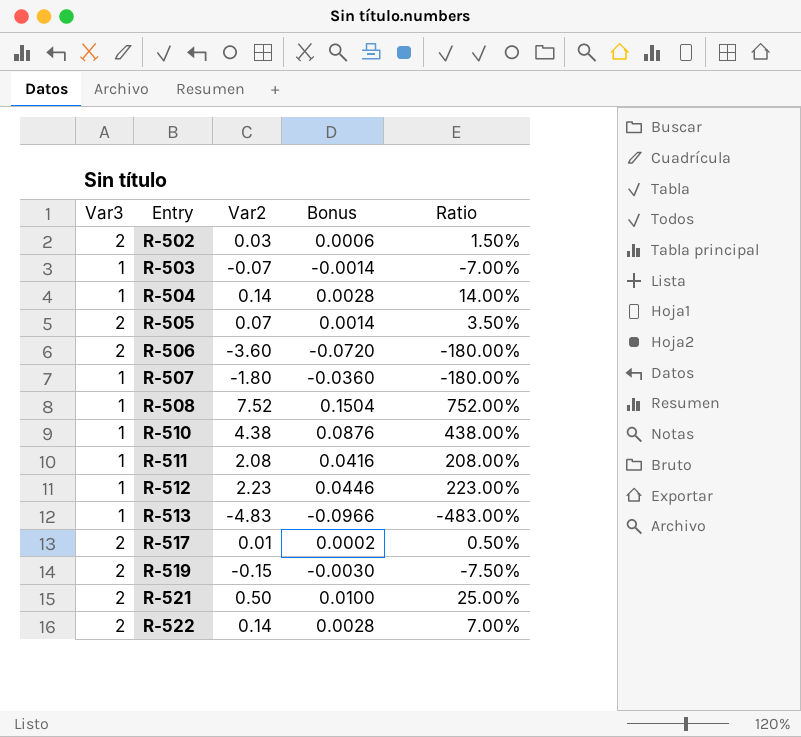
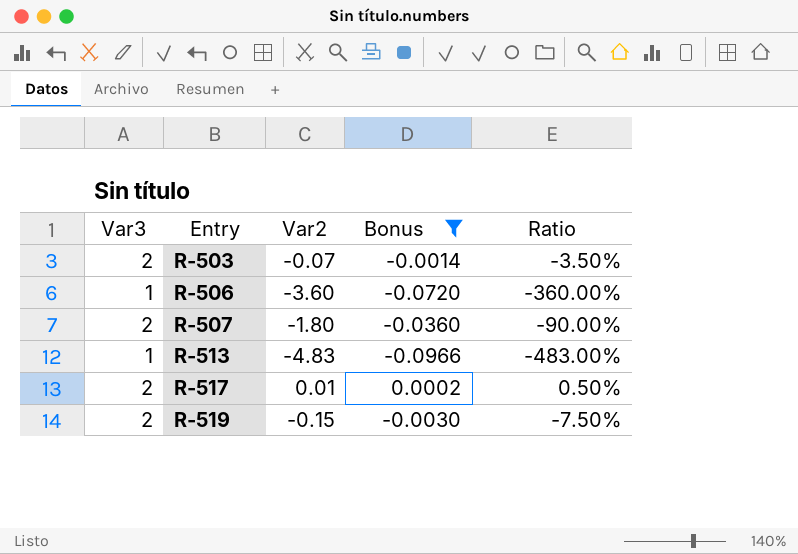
filter: none -> Bonus <= 0.0002
R-503 | Var3: 1 -> 2
R-503 | Ratio: -7.00% -> -3.50%
R-506 | Var3: 2 -> 1
R-506 | Ratio: -180.00% -> -360.00%
R-507 | Var3: 1 -> 2
R-507 | Ratio: -180.00% -> -90.00%

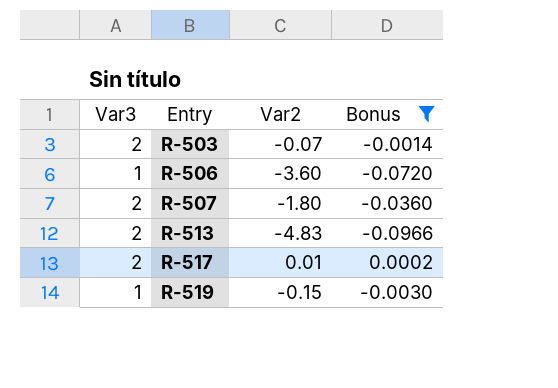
column Ratio | formula: [Var2] / [Var3] -> none
R-513 | Var3: 1 -> 2
R-519 | Var3: 2 -> 1

